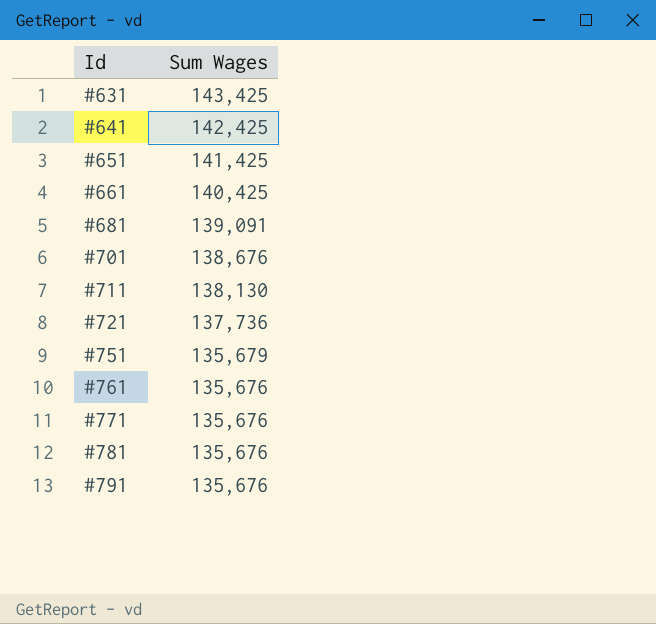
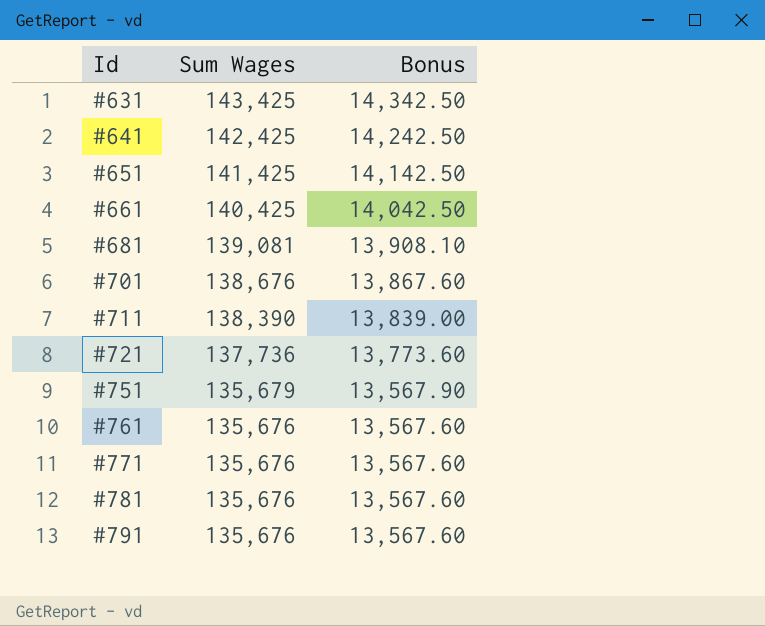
column Bonus | formula: none -> [Sum Wages] * 0.1
#681 | Sum Wages: 139,091 -> 139,081
#711 | Sum Wages: 138,130 -> 138,390

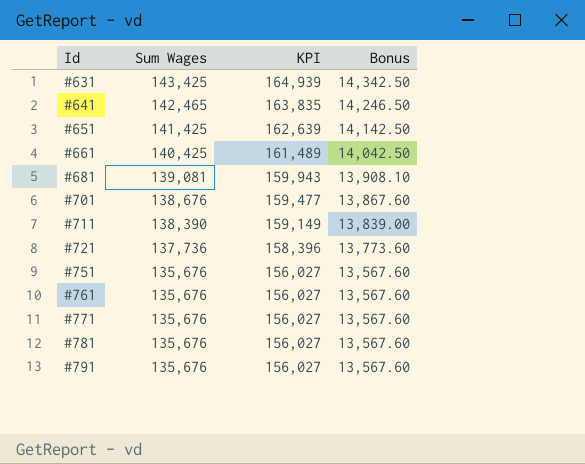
column KPI | formula: none -> [Sum Wages] * 1.15
#641 | Sum Wages: 142,425 -> 142,465
#641 | Bonus: 14,242.50 -> 14,246.50
#751 | Sum Wages: 135,679 -> 135,676
#751 | Bonus: 13,567.90 -> 13,567.60

